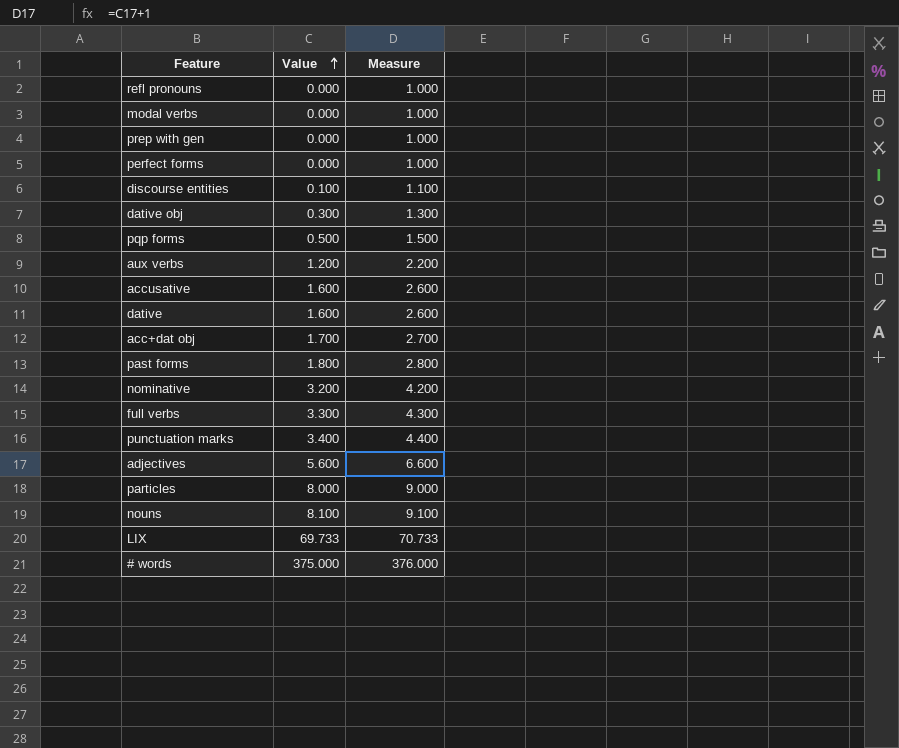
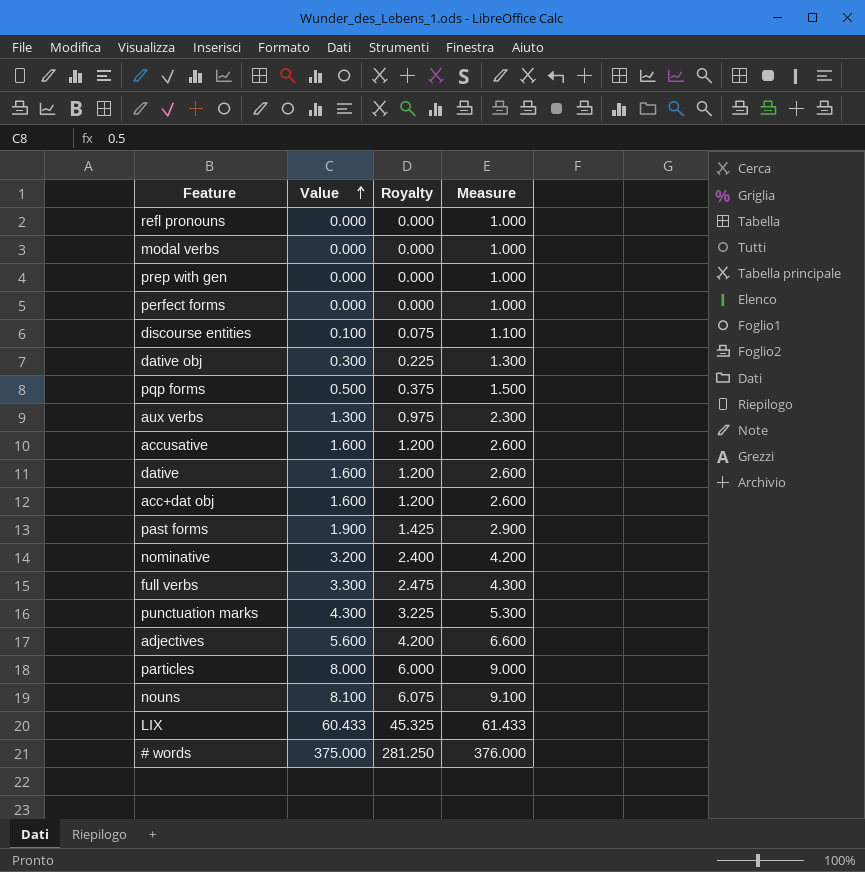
column Royalty | formula: none -> [Value] * 0.75
aux verbs | Value: 1.200 -> 1.300
aux verbs | Measure: 2.200 -> 2.300
acc+dat obj | Value: 1.700 -> 1.600
acc+dat obj | Measure: 2.700 -> 2.600
past forms | Value: 1.800 -> 1.900
past forms | Measure: 2.800 -> 2.900
punctuation marks | Value: 3.400 -> 4.300
punctuation marks | Measure: 4.400 -> 5.300
LIX | Value: 69.733 -> 60.433
LIX | Measure: 70.733 -> 61.433

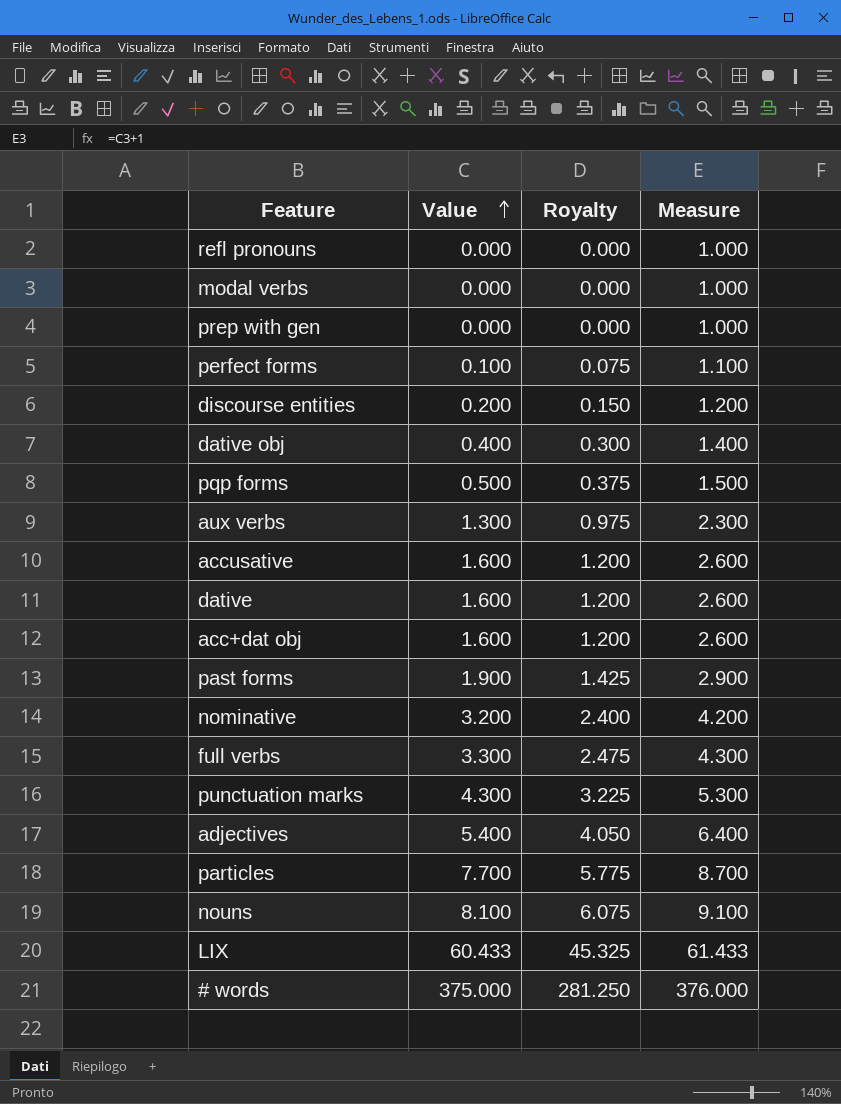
perfect forms | Value: 0.000 -> 0.100
perfect forms | Royalty: 0.000 -> 0.075
perfect forms | Measure: 1.000 -> 1.100
discourse entities | Value: 0.100 -> 0.200
discourse entities | Royalty: 0.075 -> 0.150
discourse entities | Measure: 1.100 -> 1.200
dative obj | Value: 0.300 -> 0.400
dative obj | Royalty: 0.225 -> 0.300
dative obj | Measure: 1.300 -> 1.400
adjectives | Value: 5.600 -> 5.400
adjectives | Royalty: 4.200 -> 4.050
adjectives | Measure: 6.600 -> 6.400
particles | Value: 8.000 -> 7.700
particles | Royalty: 6.000 -> 5.775
particles | Measure: 9.000 -> 8.700

